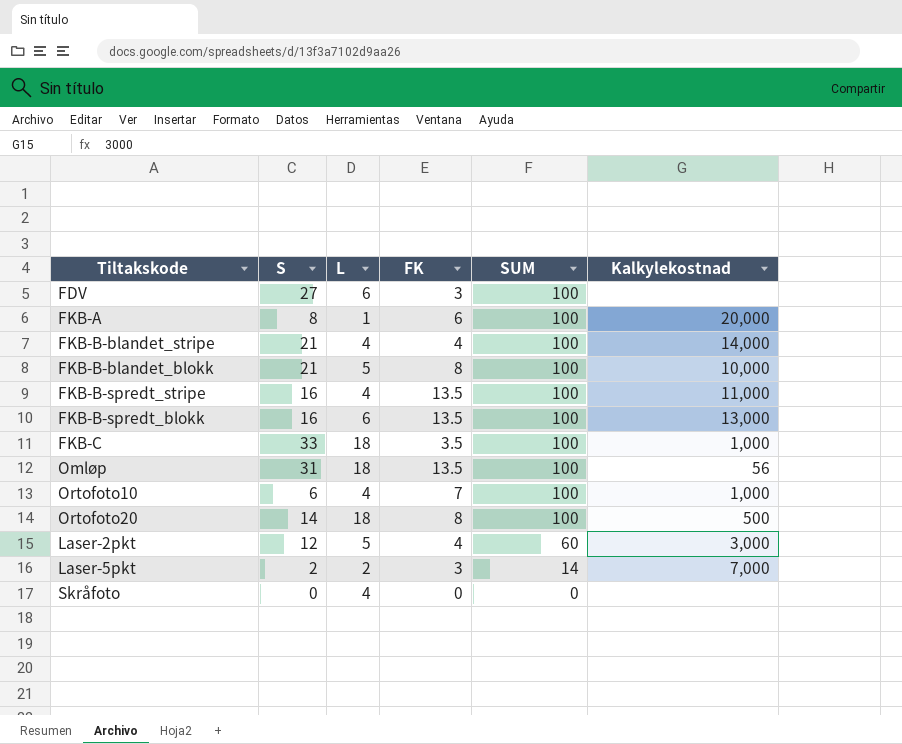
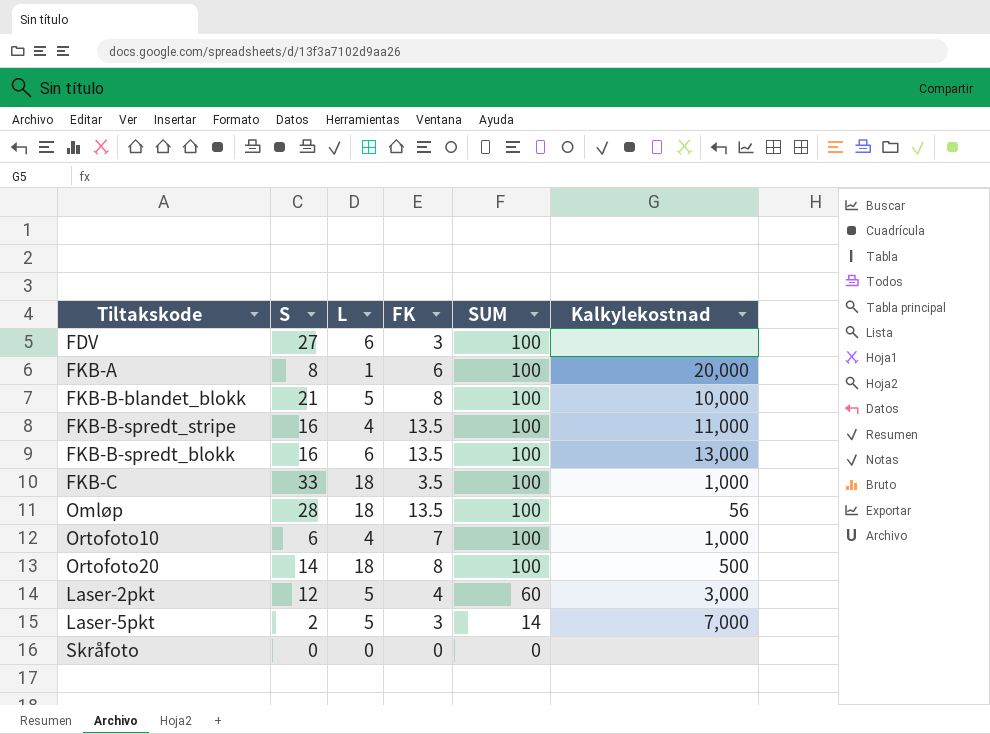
row FKB-B-blandet_stripe: 21 | 4 | 4 | 100 | 14,000 -> none
Omløp | S: 31 -> 28
Laser-5pkt | L: 2 -> 5
Skråfoto | L: 4 -> 0

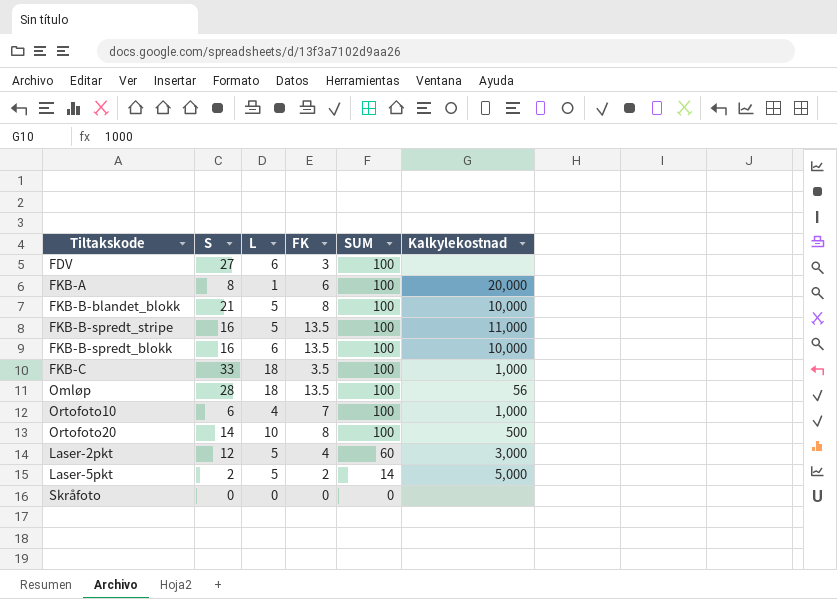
FKB-B-spredt_stripe | L: 4 -> 5
FKB-B-spredt_blokk | Kalkylekostnad: 13,000 -> 10,000
Ortofoto20 | L: 18 -> 10
Laser-5pkt | FK: 3 -> 2
Laser-5pkt | Kalkylekostnad: 7,000 -> 5,000

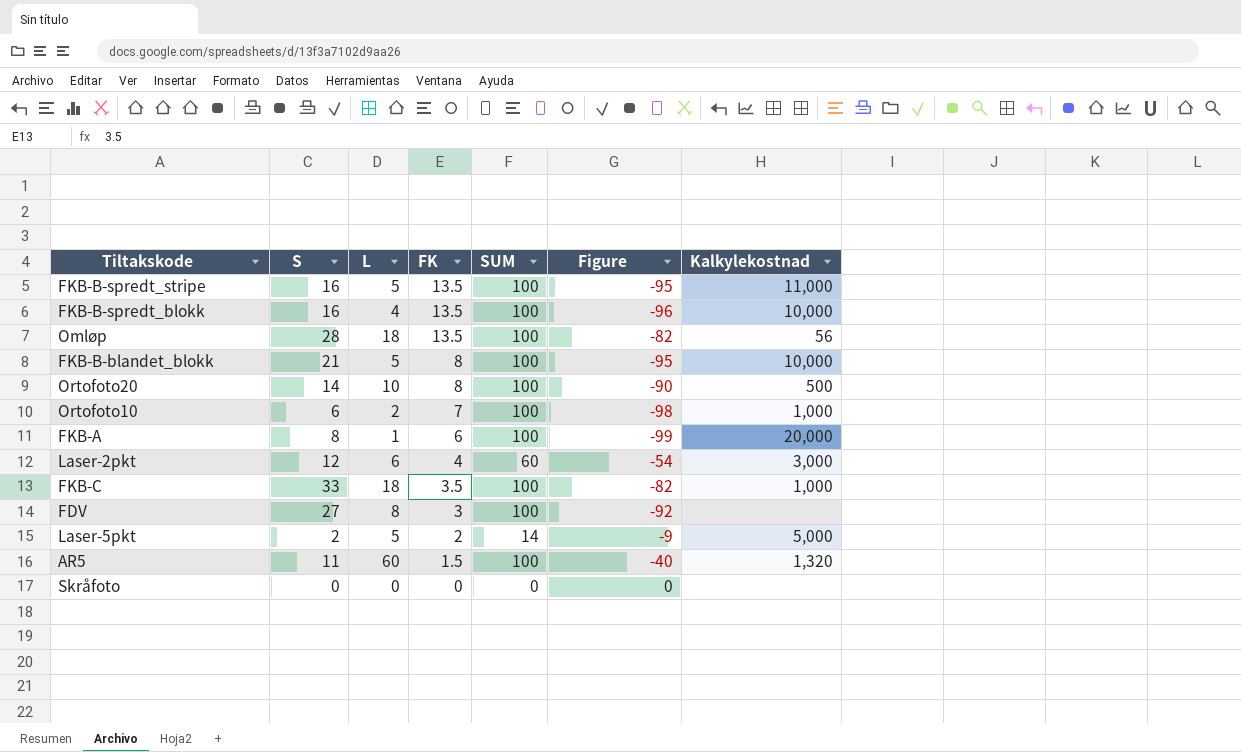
row order: SUM descending -> FK descending
column Figure | formula: none -> [L] - [SUM]
FKB-B-spredt_blokk | L: 6 -> 4
Ortofoto10 | L: 4 -> 2
Laser-2pkt | L: 5 -> 6
FDV | L: 6 -> 8
row AR5: none -> 11 | 60 | 1.5 | 100 | -40 | 1,320

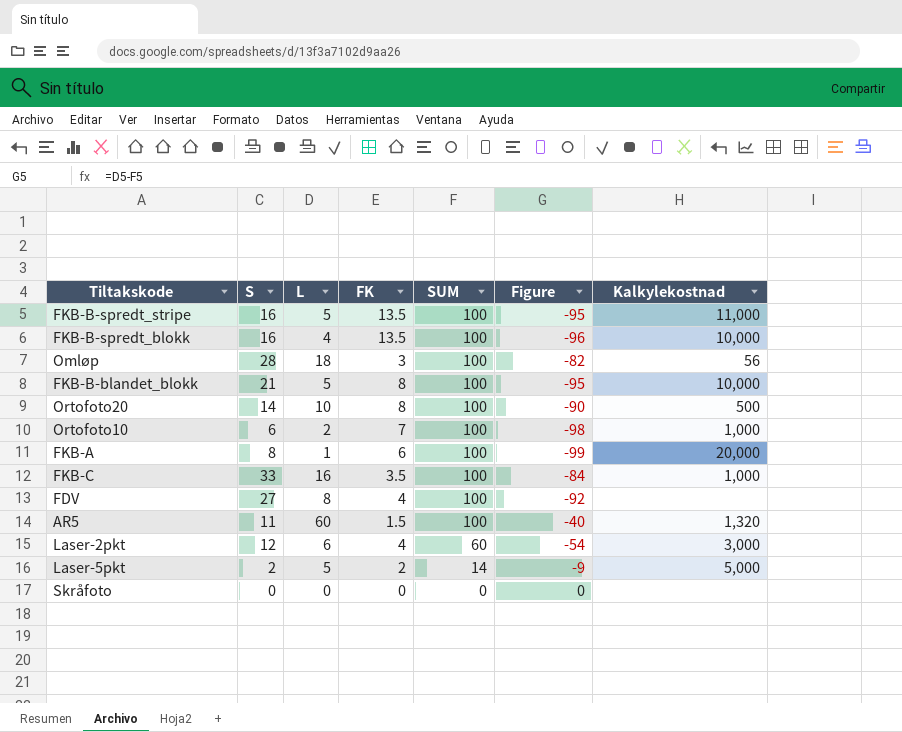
row order: FK descending -> SUM descending
Omløp | FK: 13.5 -> 3
FKB-C | L: 18 -> 16
FKB-C | Figure: -82 -> -84
FDV | FK: 3 -> 4

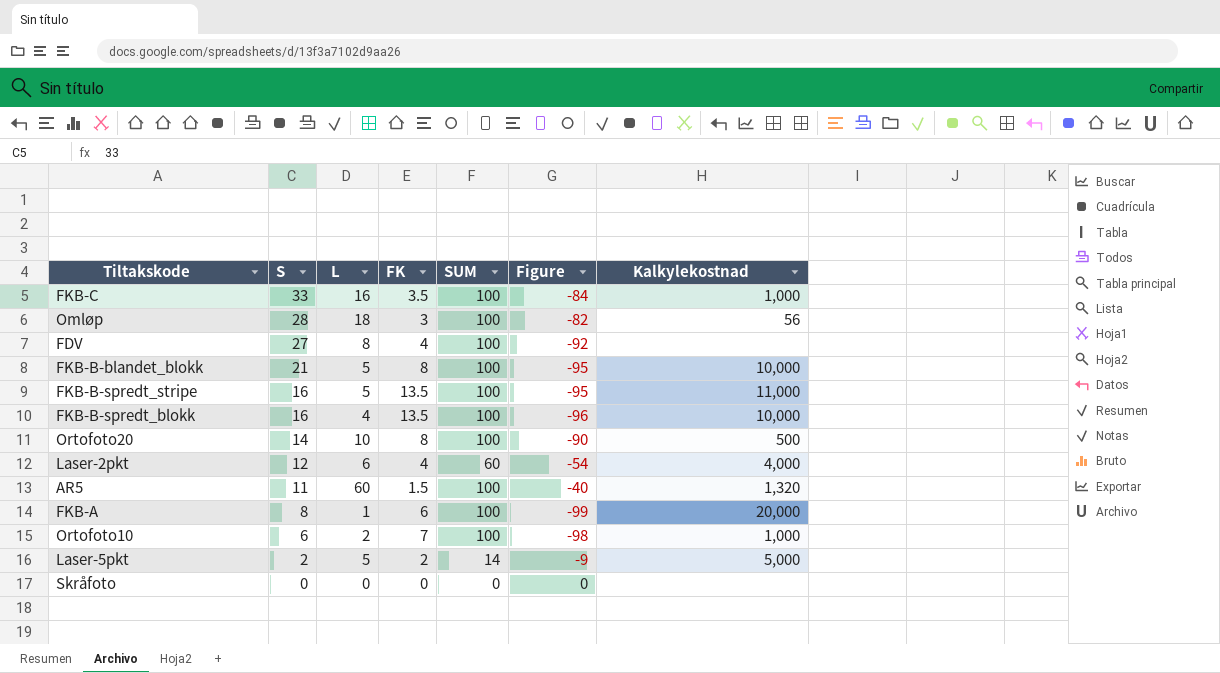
row order: SUM descending -> S descending
Laser-2pkt | Kalkylekostnad: 3,000 -> 4,000

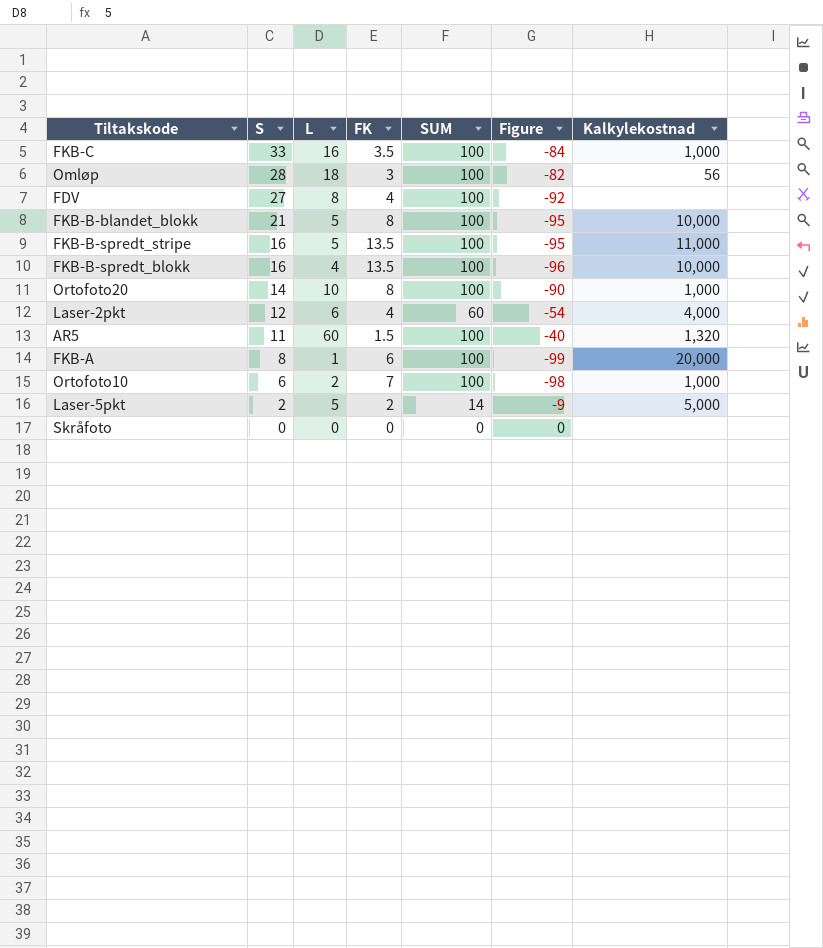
Ortofoto20 | Kalkylekostnad: 500 -> 1,000

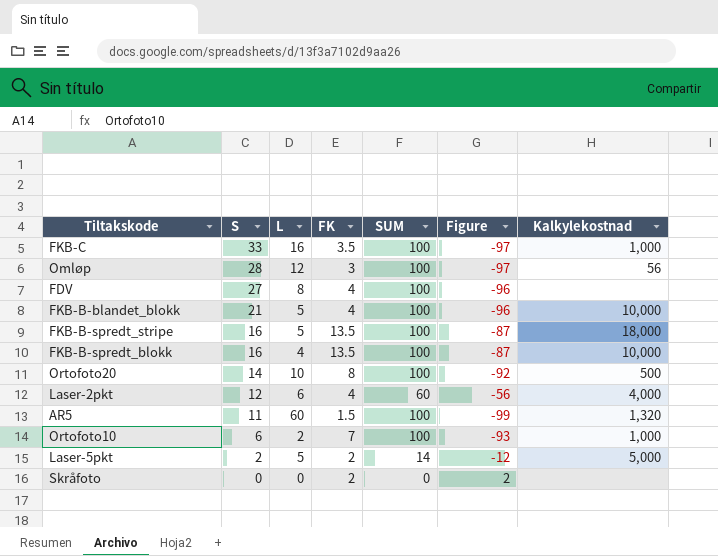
column Figure | formula: [L] - [SUM] -> [FK] - [SUM]
row FKB-A: 8 | 1 | 6 | 100 | -99 | 20,000 -> none
Omløp | L: 18 -> 12
FKB-B-blandet_blokk | FK: 8 -> 4
FKB-B-spredt_stripe | Kalkylekostnad: 11,000 -> 18,000
Ortofoto20 | Kalkylekostnad: 1,000 -> 500
Skråfoto | FK: 0 -> 2

